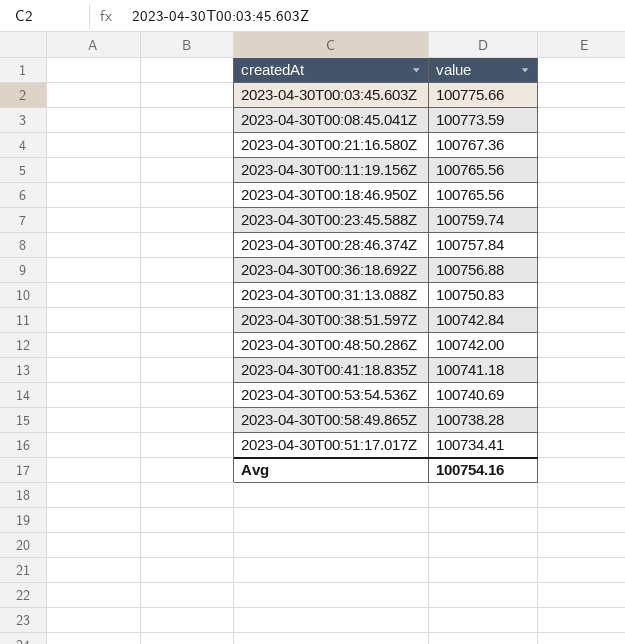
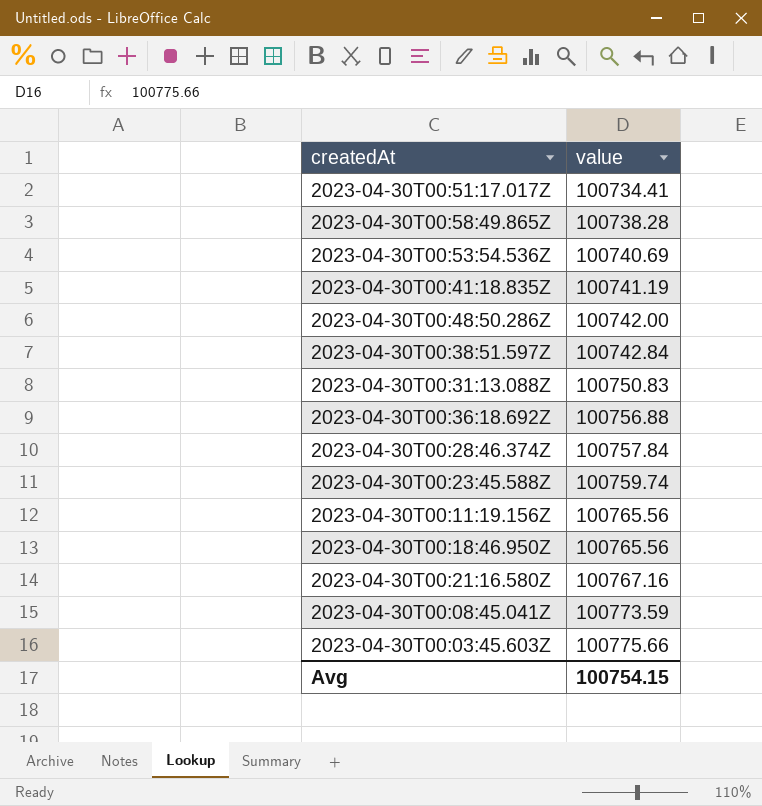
row order: value descending -> value ascending
2023-04-30T00:41:18.835Z | value: 100741.18 -> 100741.19
2023-04-30T00:21:16.580Z | value: 100767.36 -> 100767.16
Avg | value: 100754.16 -> 100754.15

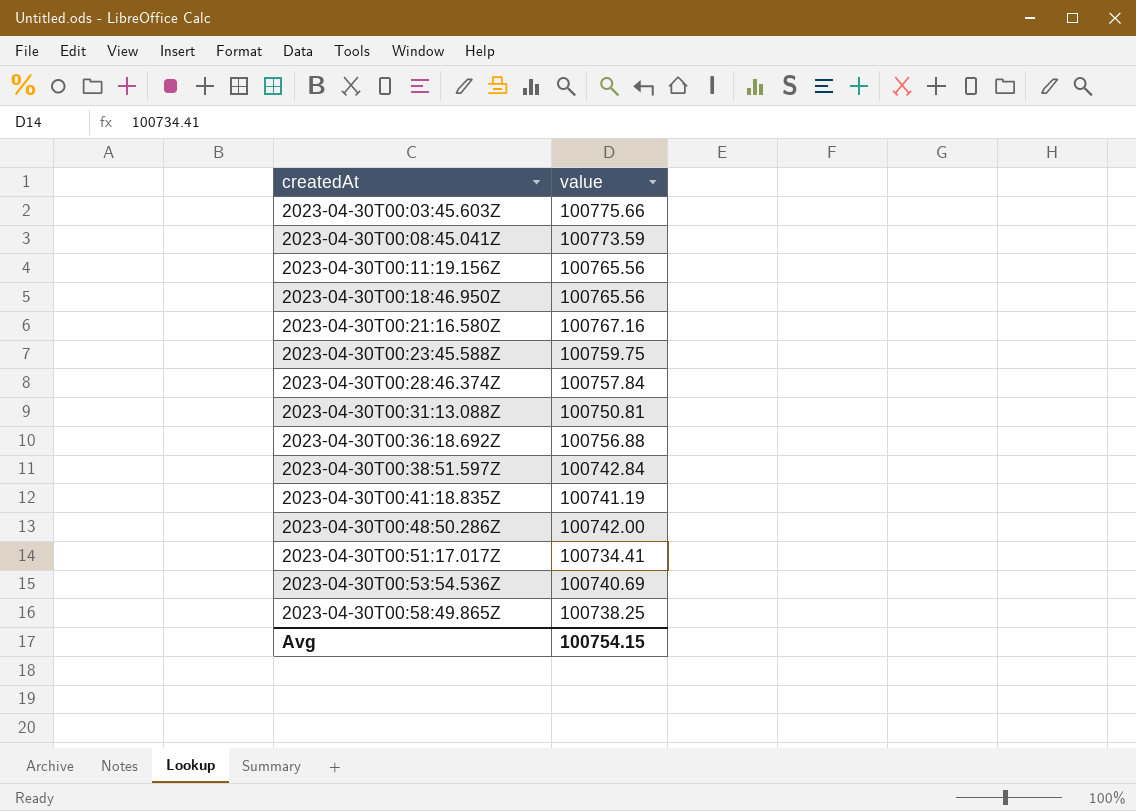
row order: value ascending -> createdAt ascending
2023-04-30T00:23:45.588Z | value: 100759.74 -> 100759.75
2023-04-30T00:31:13.088Z | value: 100750.83 -> 100750.81
2023-04-30T00:58:49.865Z | value: 100738.28 -> 100738.25

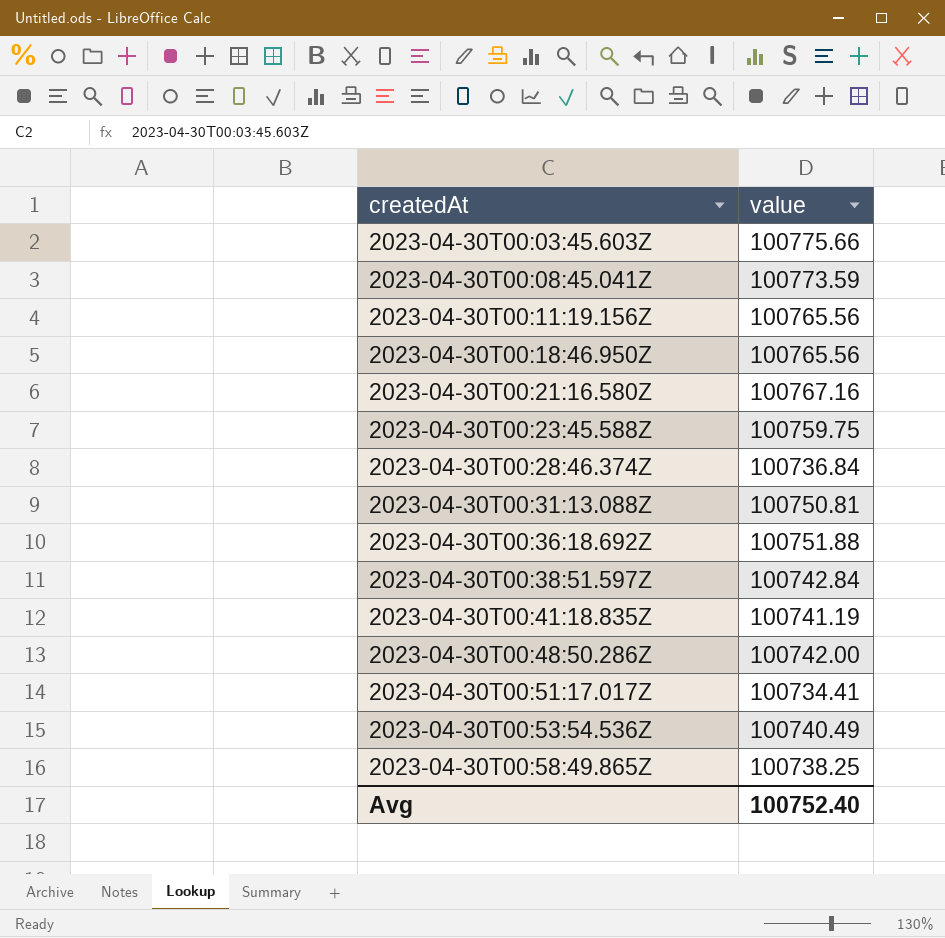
2023-04-30T00:28:46.374Z | value: 100757.84 -> 100736.84
2023-04-30T00:36:18.692Z | value: 100756.88 -> 100751.88
2023-04-30T00:53:54.536Z | value: 100740.69 -> 100740.49
Avg | value: 100754.15 -> 100752.40

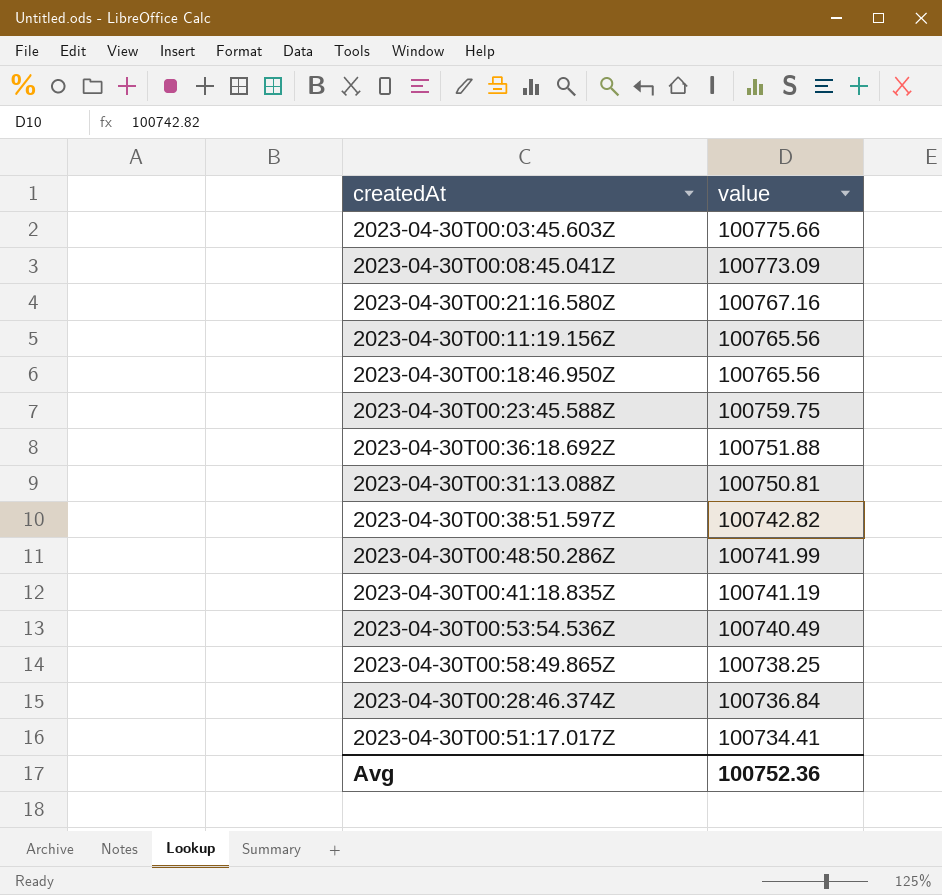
row order: createdAt ascending -> value descending
2023-04-30T00:08:45.041Z | value: 100773.59 -> 100773.09
2023-04-30T00:38:51.597Z | value: 100742.84 -> 100742.82
2023-04-30T00:48:50.286Z | value: 100742.00 -> 100741.99
Avg | value: 100752.40 -> 100752.36

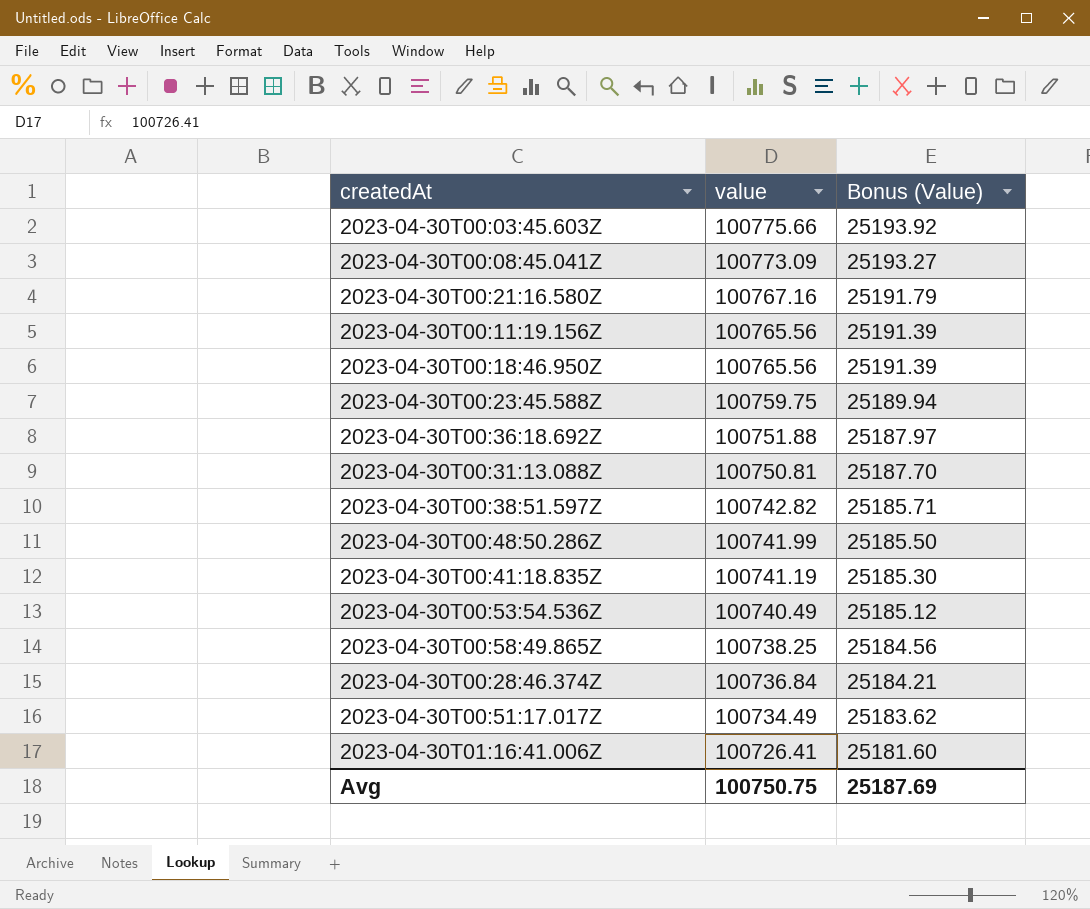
column Bonus (Value) | formula: none -> [value] * 0.25
2023-04-30T00:51:17.017Z | value: 100734.41 -> 100734.49
row 2023-04-30T01:16:41.006Z: none -> 100726.41 | 25181.60
Avg | value: 100752.36 -> 100750.75

